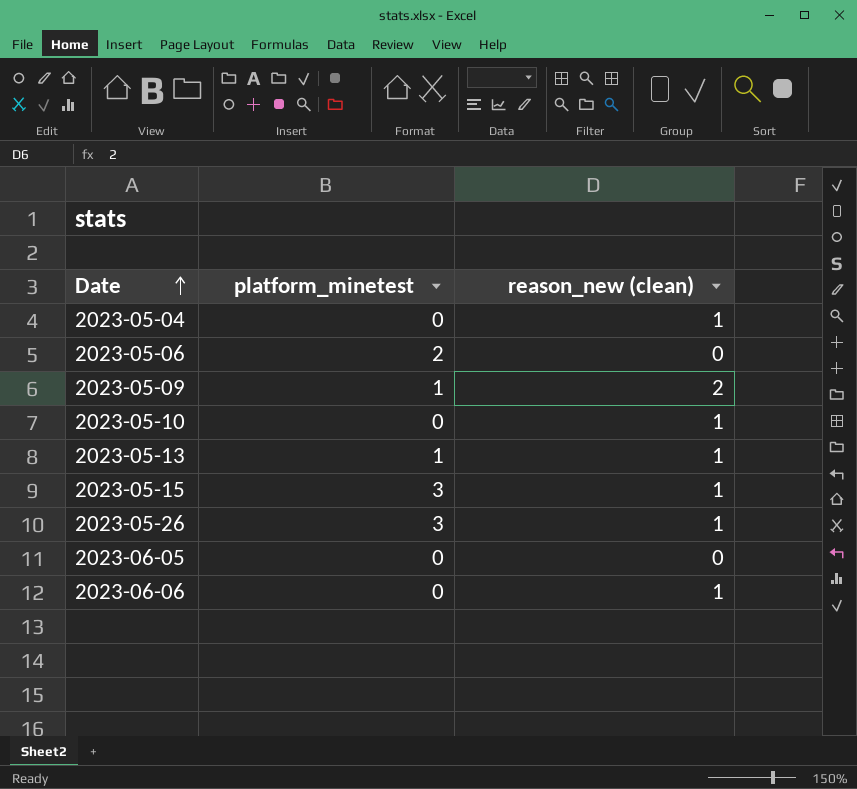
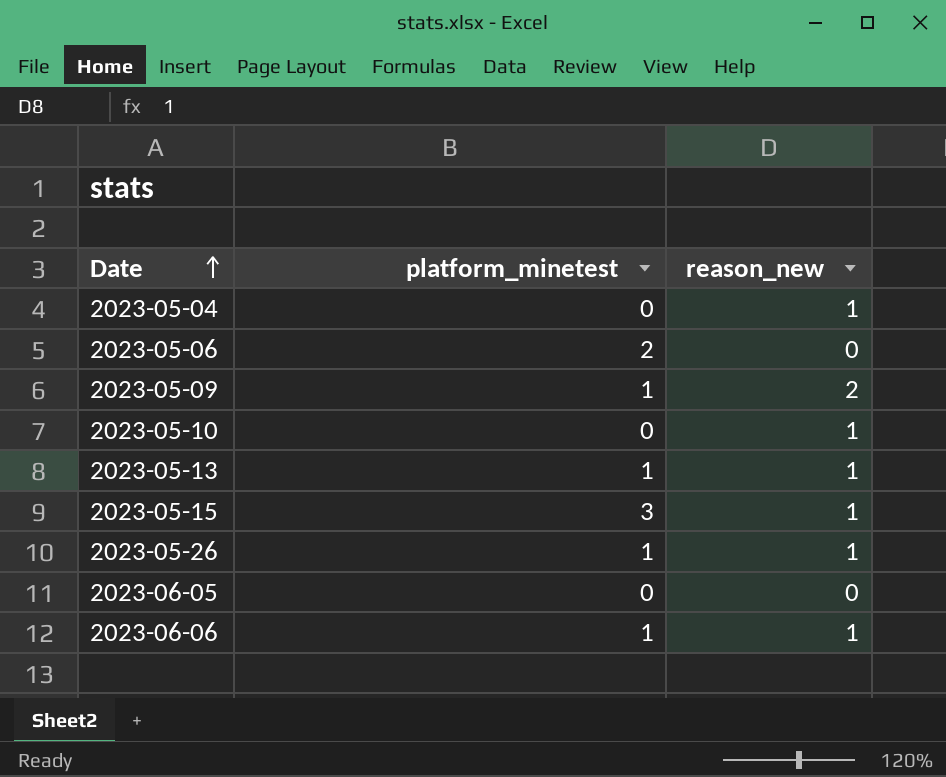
column name: reason_new (clean) -> reason_new
2023-05-26 | platform_minetest: 3 -> 1
2023-06-06 | platform_minetest: 0 -> 1

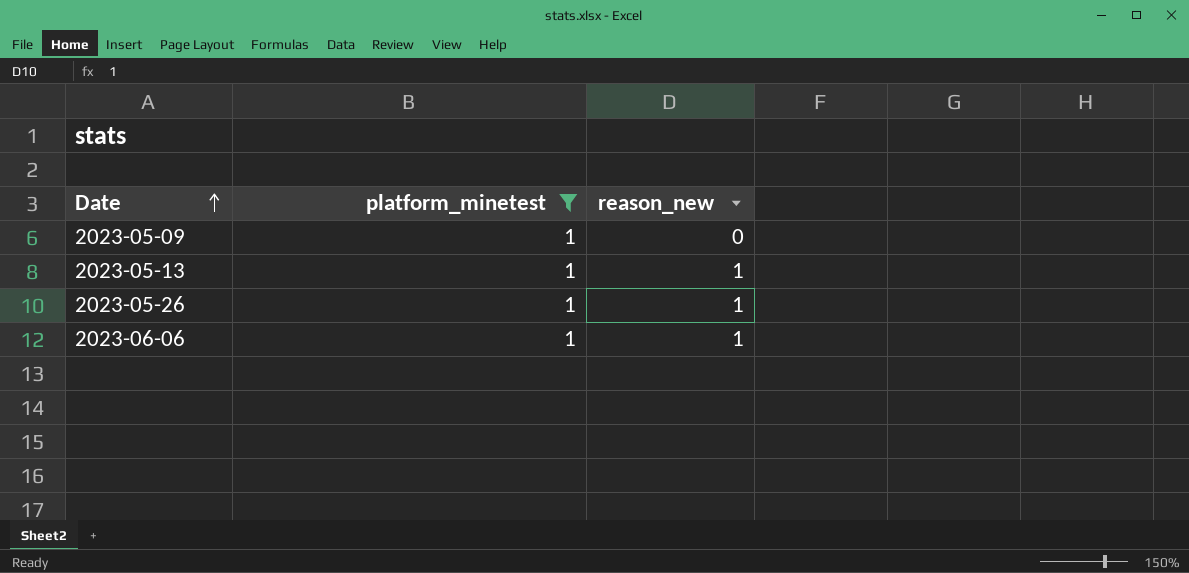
filter: none -> platform_minetest = 1
2023-05-09 | reason_new: 2 -> 0

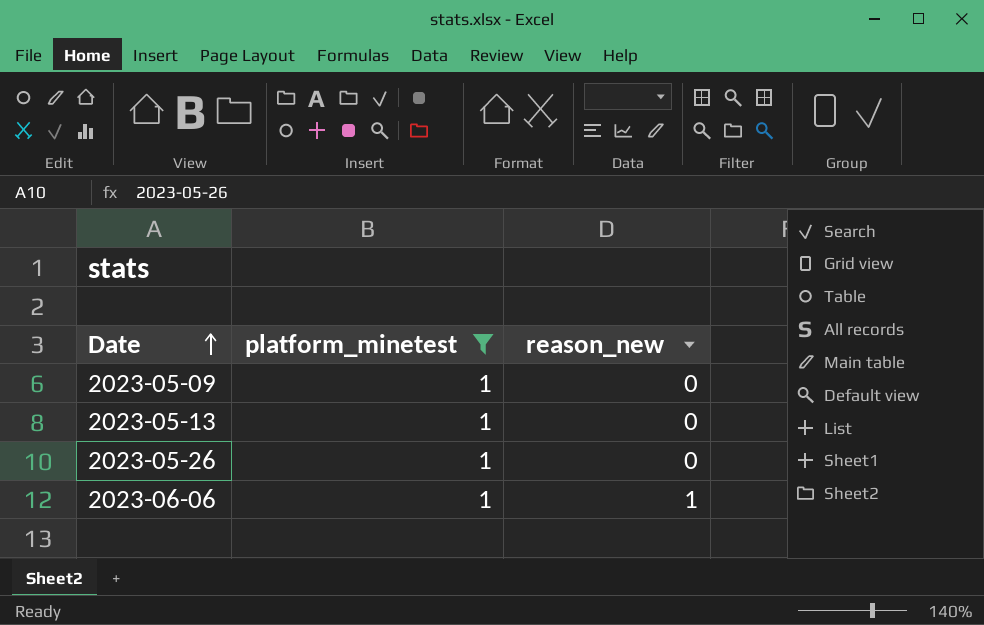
2023-05-13 | reason_new: 1 -> 0
2023-05-26 | reason_new: 1 -> 0

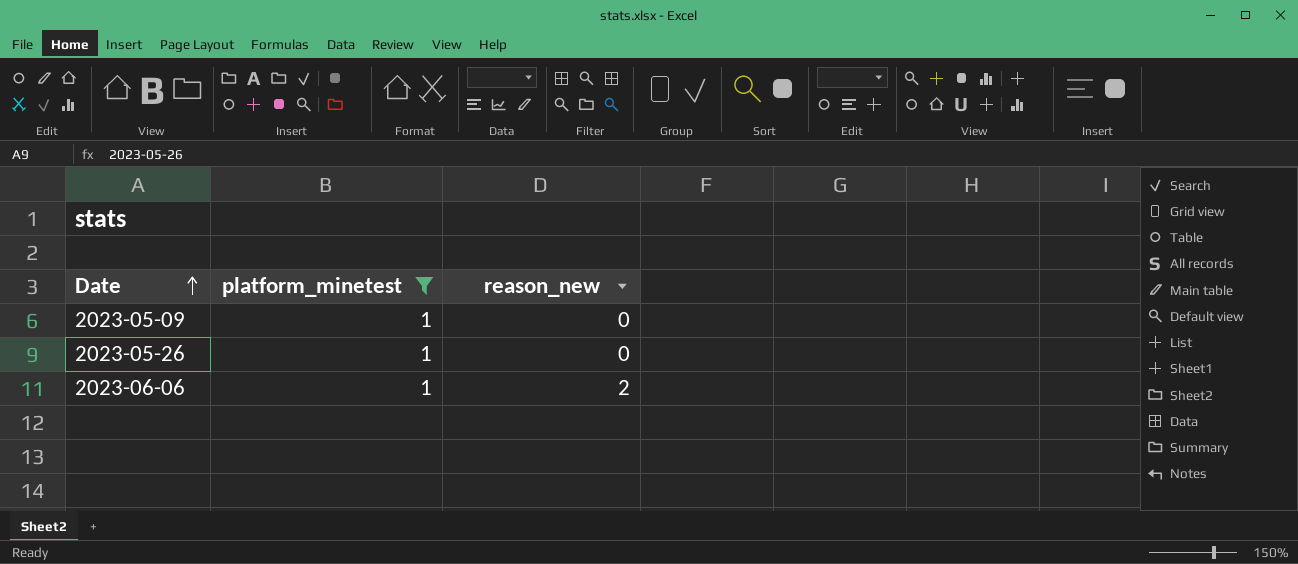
row 2023-05-13: 1 | 0 -> none
2023-06-06 | reason_new: 1 -> 2

